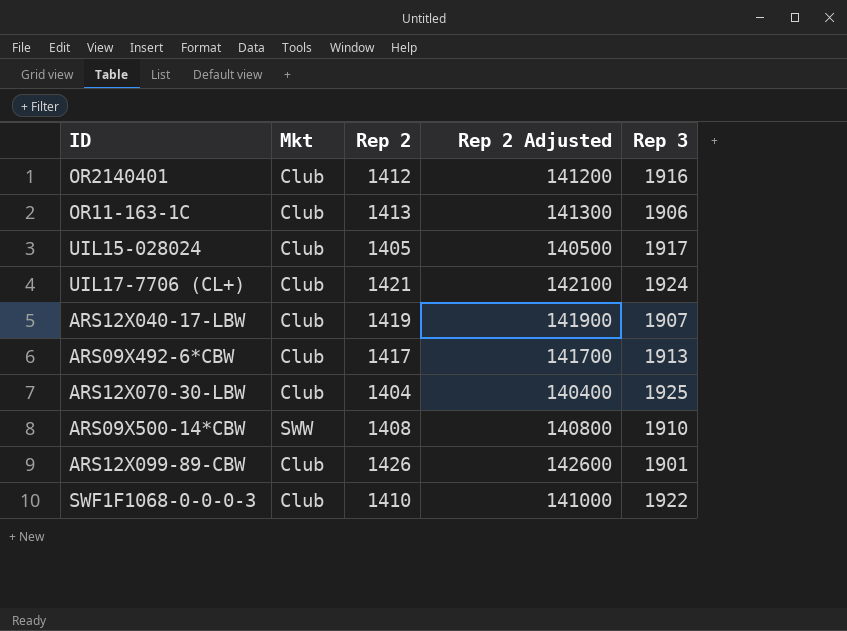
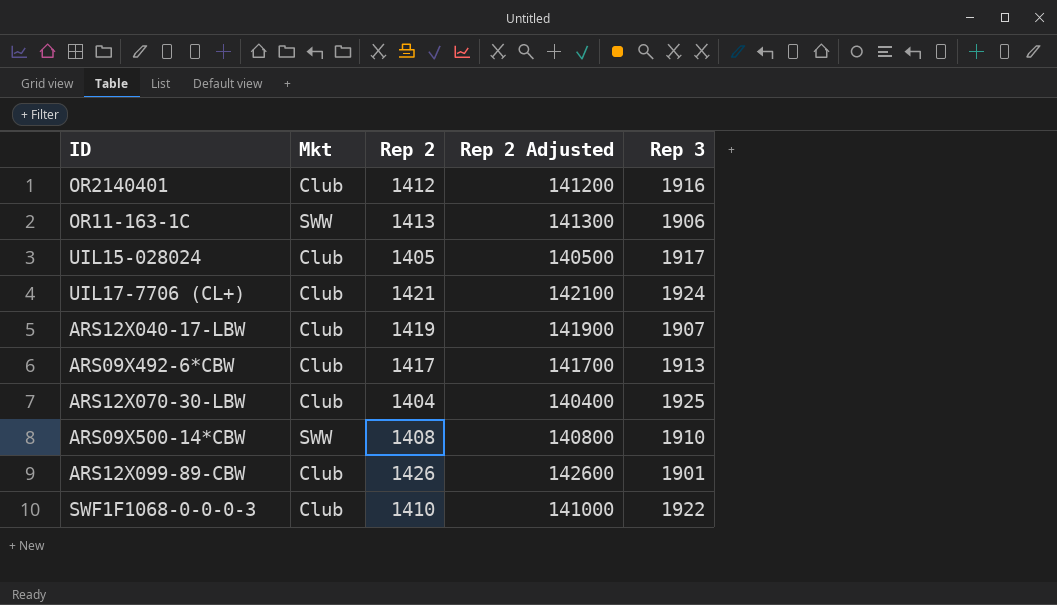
OR11-163-1C | Mkt: Club -> SWW

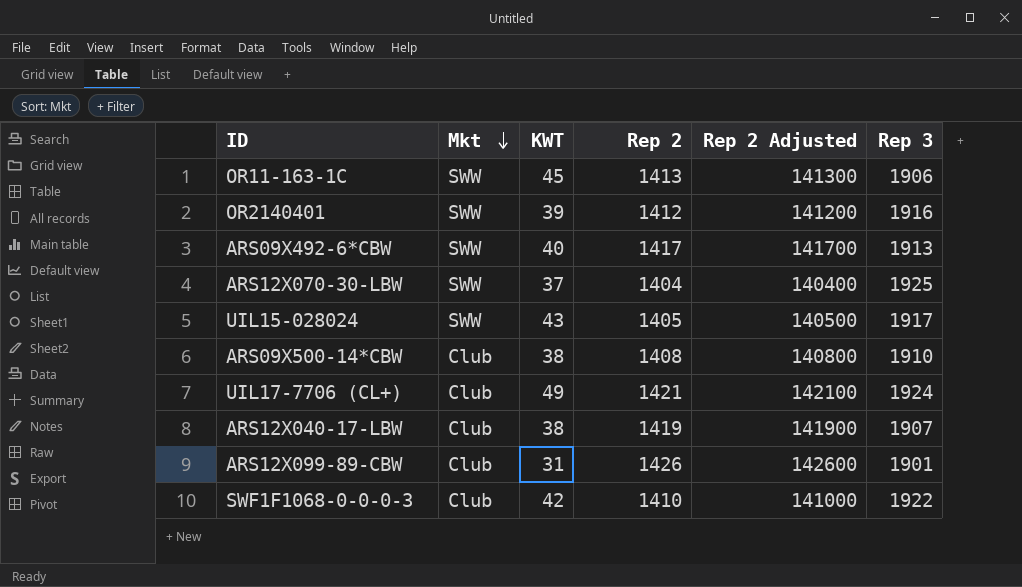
row order: none -> Mkt descending
column KWT | position: none -> 3
OR2140401 | Mkt: Club -> SWW
ARS09X492-6*CBW | Mkt: Club -> SWW
ARS12X070-30-LBW | Mkt: Club -> SWW
UIL15-028024 | Mkt: Club -> SWW
ARS09X500-14*CBW | Mkt: SWW -> Club

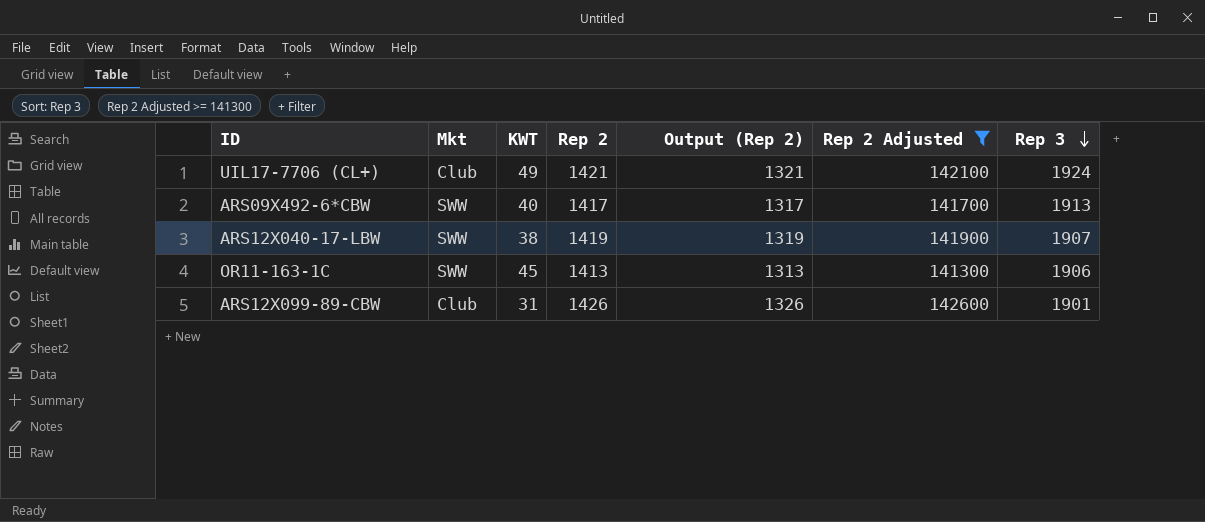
filter: none -> Rep 2 Adjusted >= 141300
row order: Mkt descending -> Rep 3 descending
column Output (Rep 2) | formula: none -> [Rep 2] - 100
ARS12X040-17-LBW | Mkt: Club -> SWW

